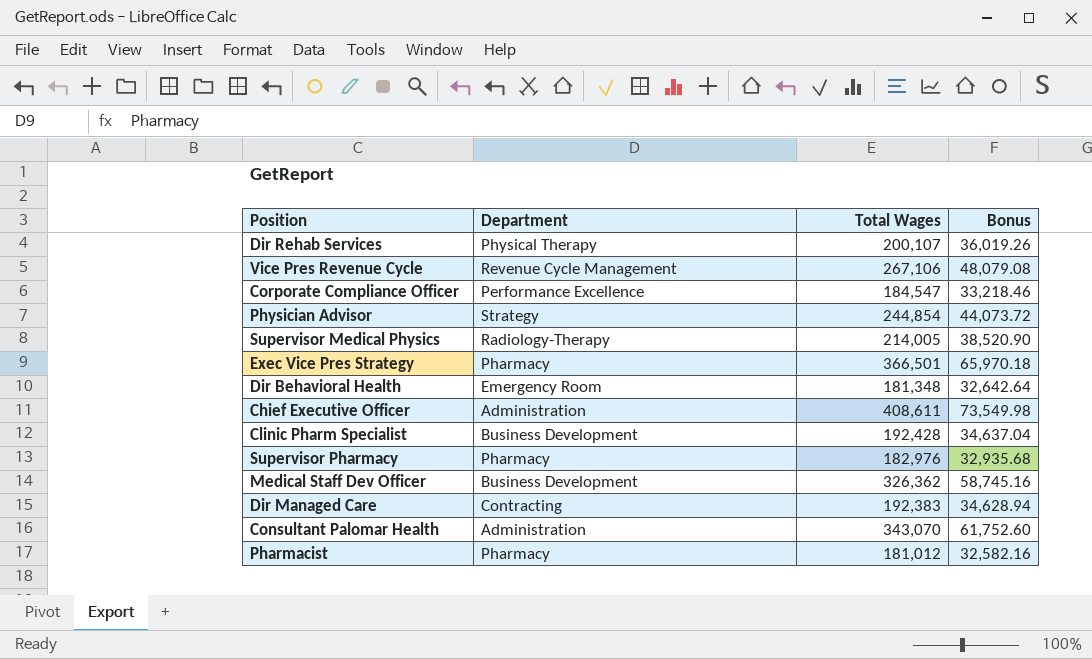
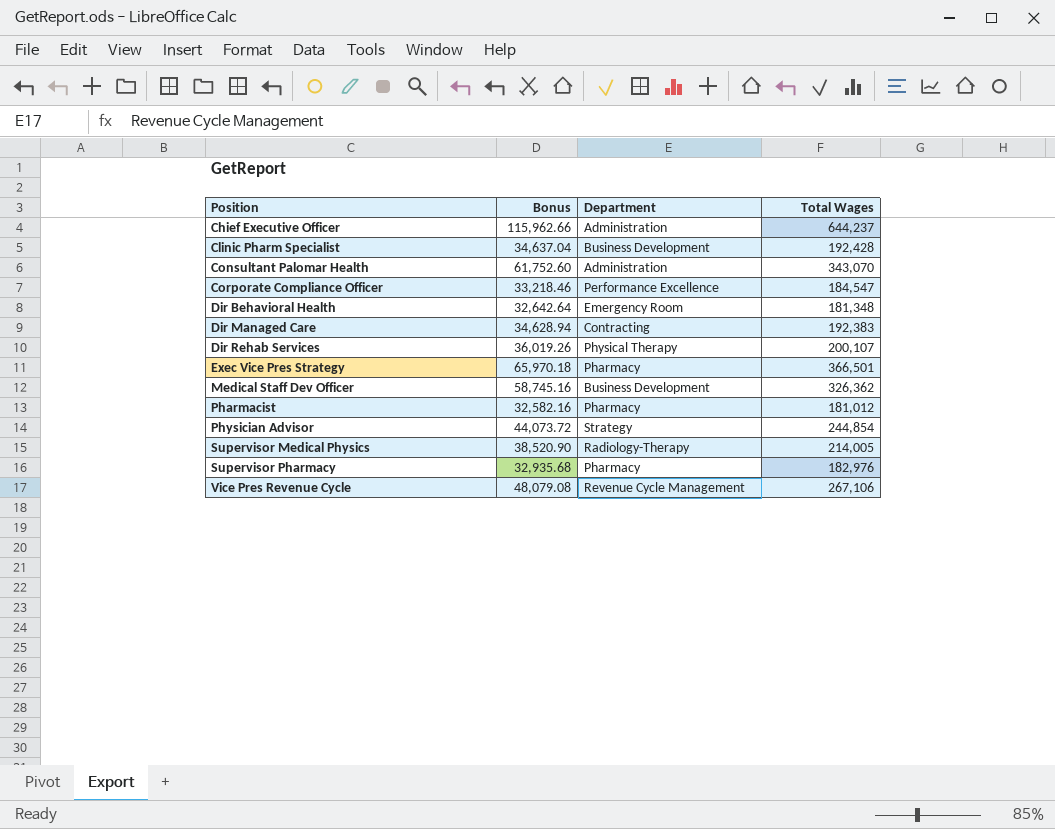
row order: none -> Position ascending
column Bonus | position: 4 -> 2
Chief Executive Officer | Bonus: 73,549.98 -> 115,962.66
Chief Executive Officer | Total Wages: 408,611 -> 644,237

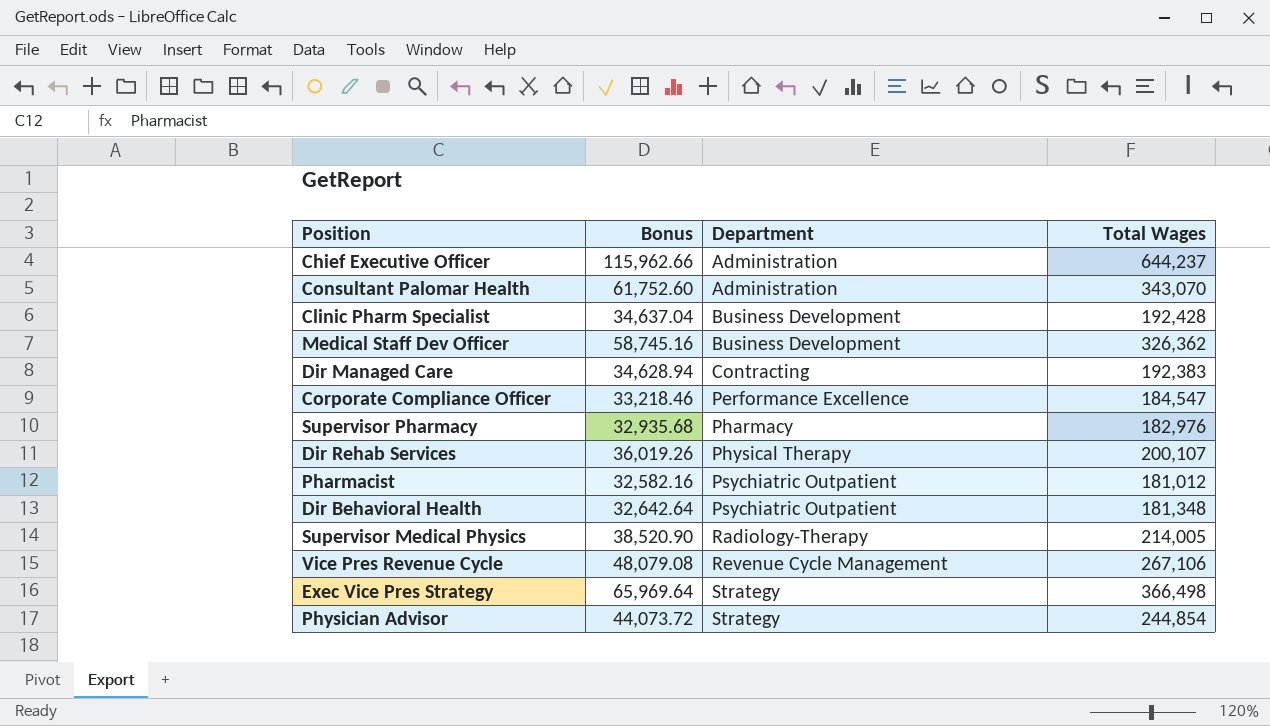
row order: Position ascending -> Department ascending
Pharmacist | Department: Pharmacy -> Psychiatric Outpatient
Dir Behavioral Health | Department: Emergency Room -> Psychiatric Outpatient
Exec Vice Pres Strategy | Bonus: 65,970.18 -> 65,969.64
Exec Vice Pres Strategy | Department: Pharmacy -> Strategy
Exec Vice Pres Strategy | Total Wages: 366,501 -> 366,498

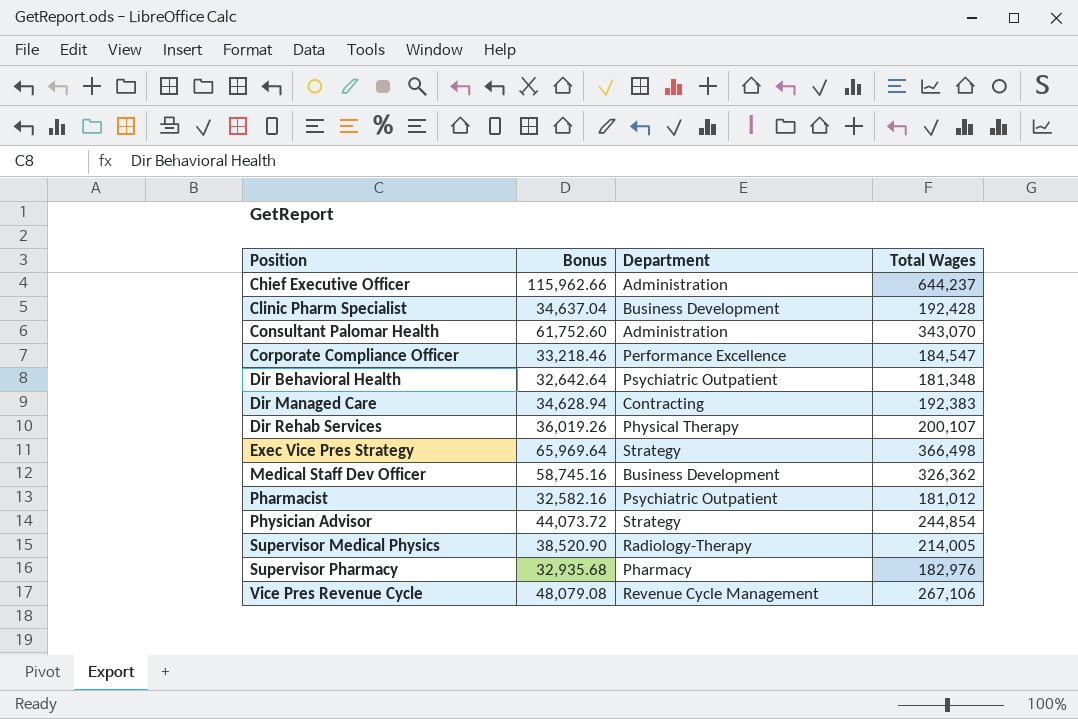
row order: Department ascending -> Position ascending

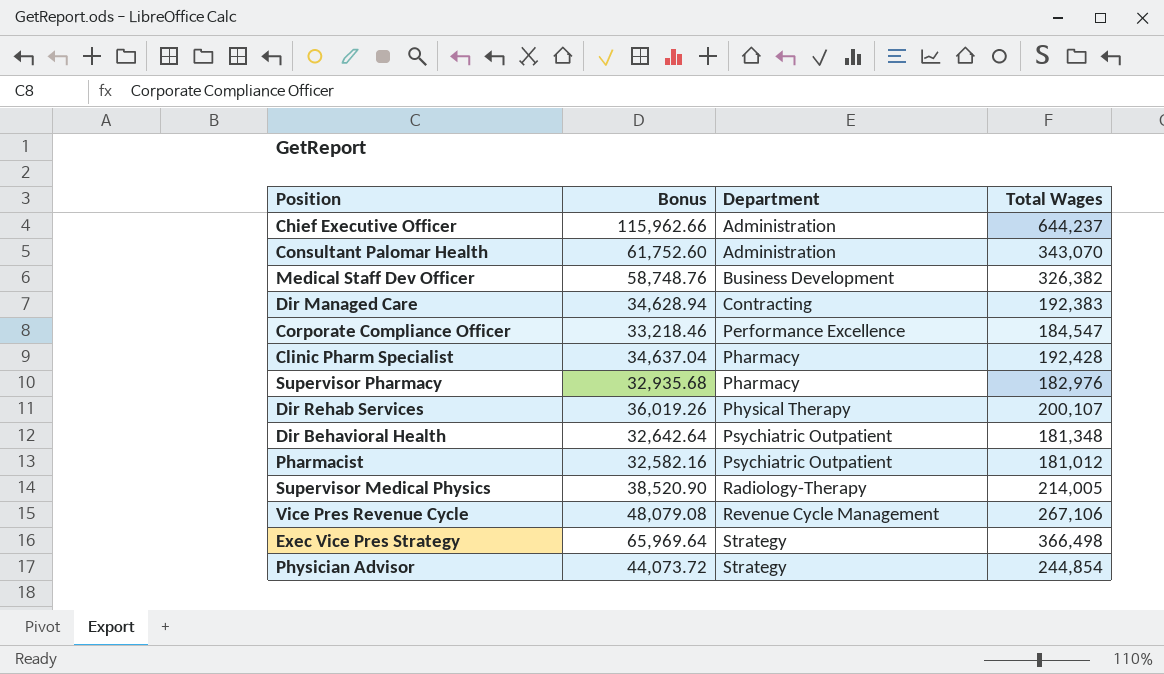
row order: Position ascending -> Department ascending
Medical Staff Dev Officer | Bonus: 58,745.16 -> 58,748.76
Medical Staff Dev Officer | Total Wages: 326,362 -> 326,382
Clinic Pharm Specialist | Department: Business Development -> Pharmacy

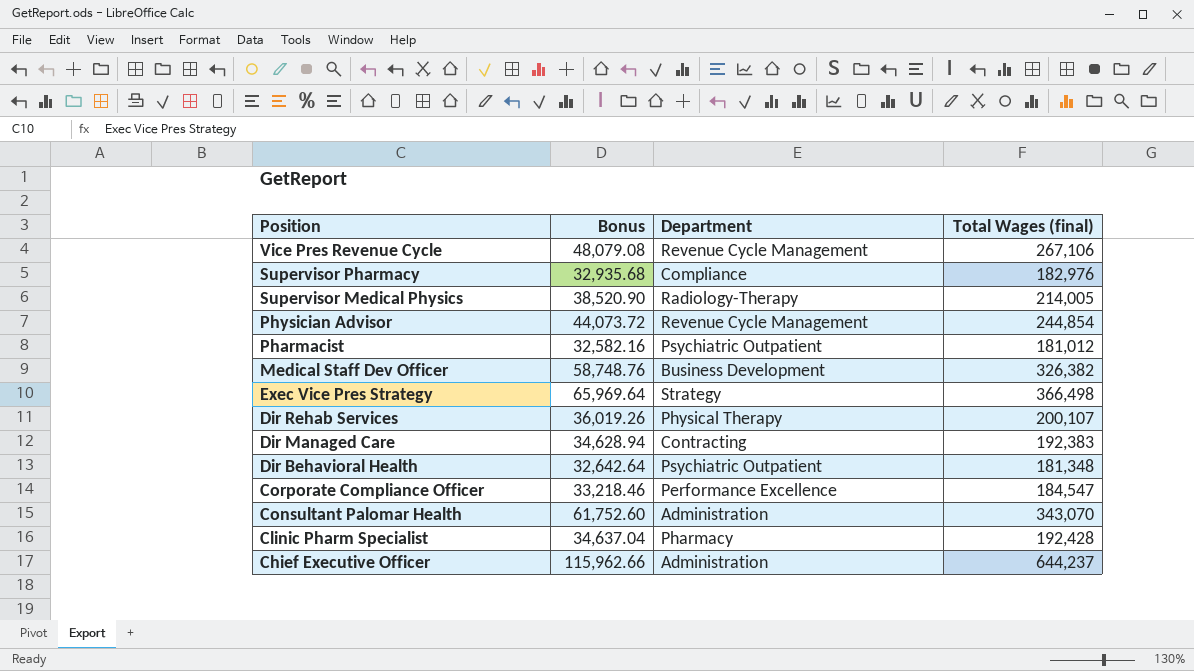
row order: Department ascending -> Position descending
column name: Total Wages -> Total Wages (final)
Supervisor Pharmacy | Department: Pharmacy -> Compliance
Physician Advisor | Department: Strategy -> Revenue Cycle Management

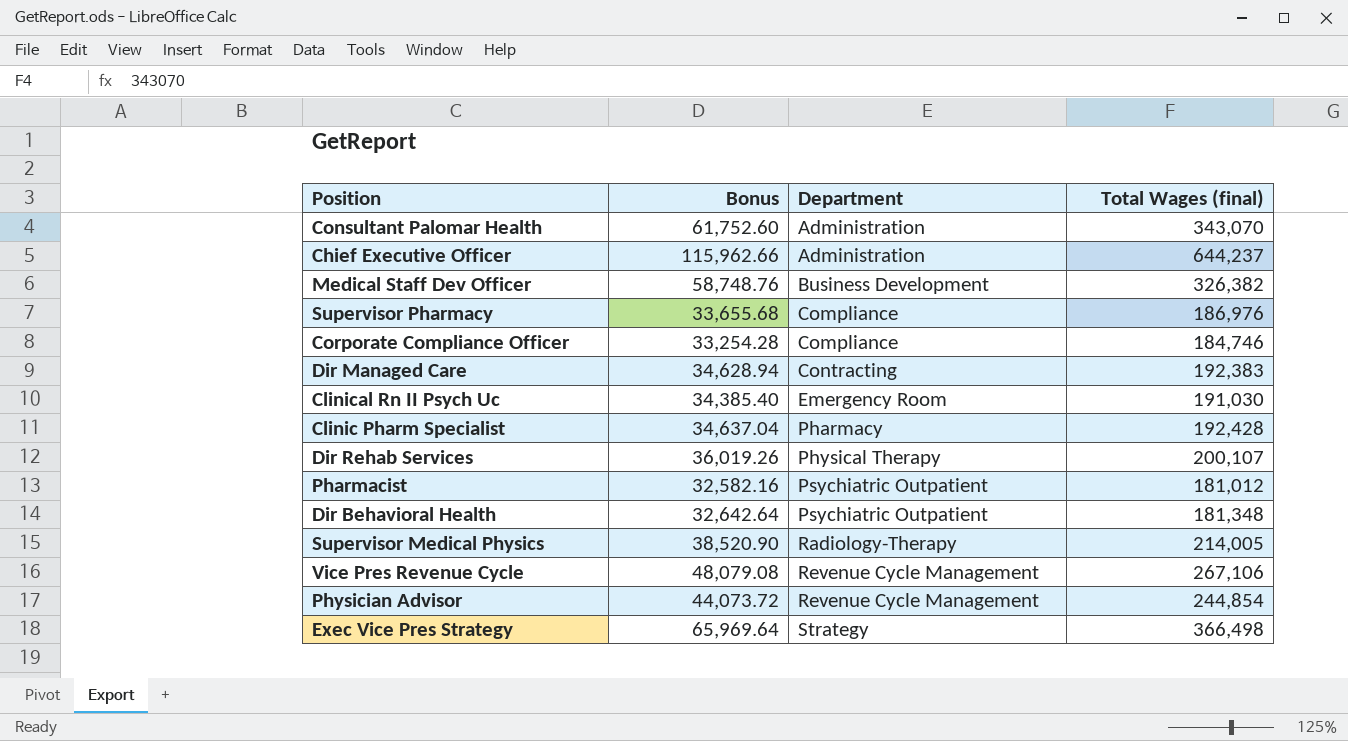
row order: Position descending -> Department ascending
Supervisor Pharmacy | Bonus: 32,935.68 -> 33,655.68
Supervisor Pharmacy | Total Wages (final): 182,976 -> 186,976
Corporate Compliance Officer | Bonus: 33,218.46 -> 33,254.28
Corporate Compliance Officer | Department: Performance Excellence -> Compliance
Corporate Compliance Officer | Total Wages (final): 184,547 -> 184,746
row Clinical Rn II Psych Uc: none -> 34,385.40 | Emergency Room | 191,030

